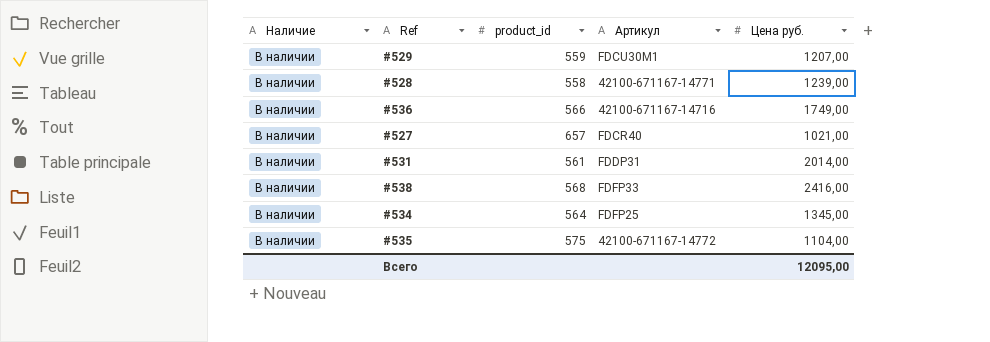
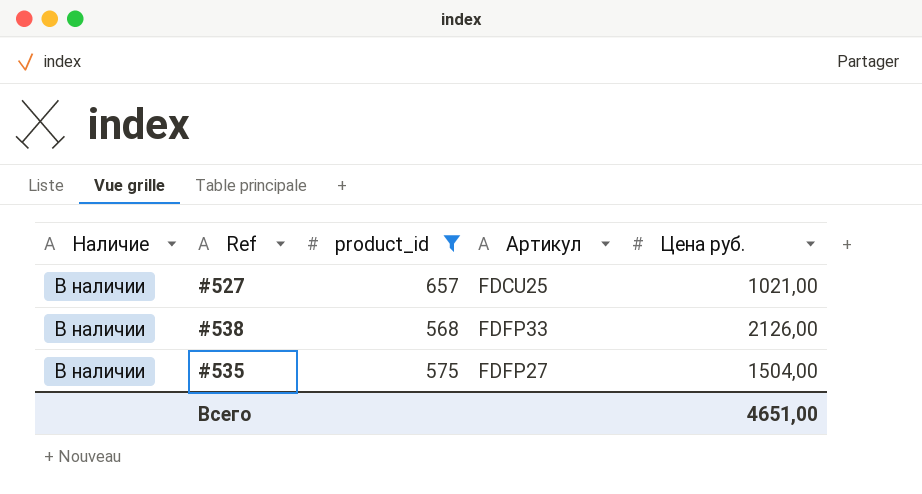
filter: none -> product_id >= 568
#527 | Артикул: FDCR40 -> FDCU25
#538 | Цена руб.: 2416,00 -> 2126,00
#535 | Артикул: 42100-671167-14772 -> FDFP27
#535 | Цена руб.: 1104,00 -> 1504,00
Всего | Цена руб.: 12095,00 -> 4651,00

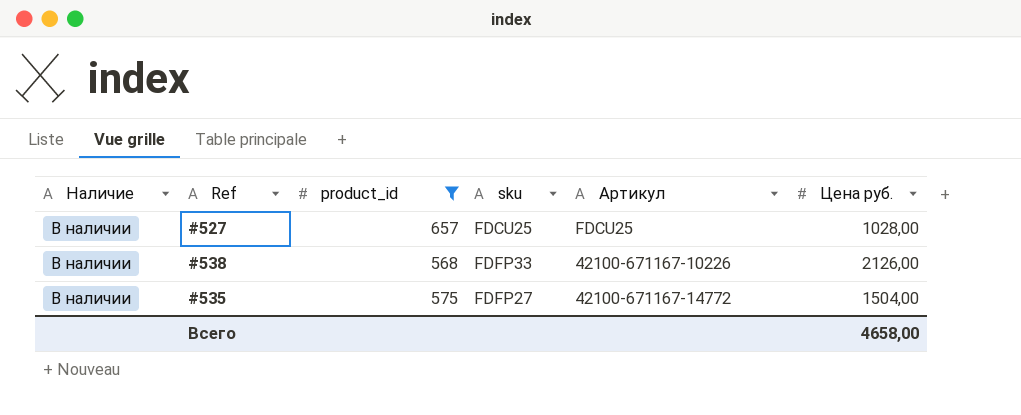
column sku | position: none -> 4
#527 | Цена руб.: 1021,00 -> 1028,00
#538 | Артикул: FDFP33 -> 42100-671167-10226
#535 | Артикул: FDFP27 -> 42100-671167-14772
Всего | Цена руб.: 4651,00 -> 4658,00

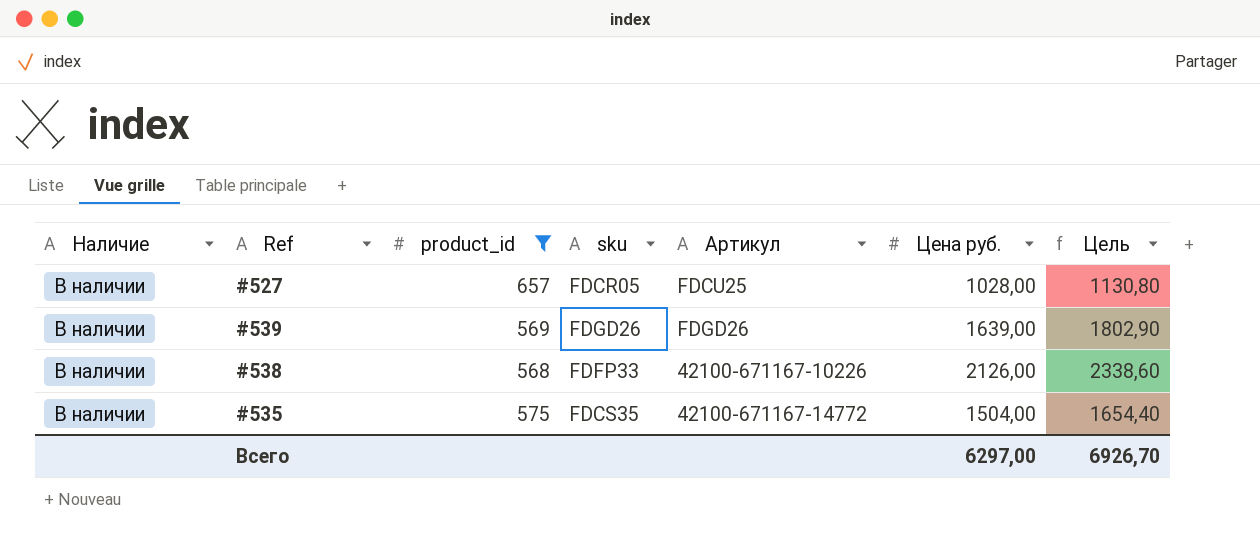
column Цель | formula: none -> [Цена руб.] * 1,1
#527 | sku: FDCU25 -> FDCR05
row #539: none -> В наличии | 569 | FDGD26 | FDGD26 | 1639,00 | 1802,90
#535 | sku: FDFP27 -> FDCS35
Всего | Цена руб.: 4658,00 -> 6297,00

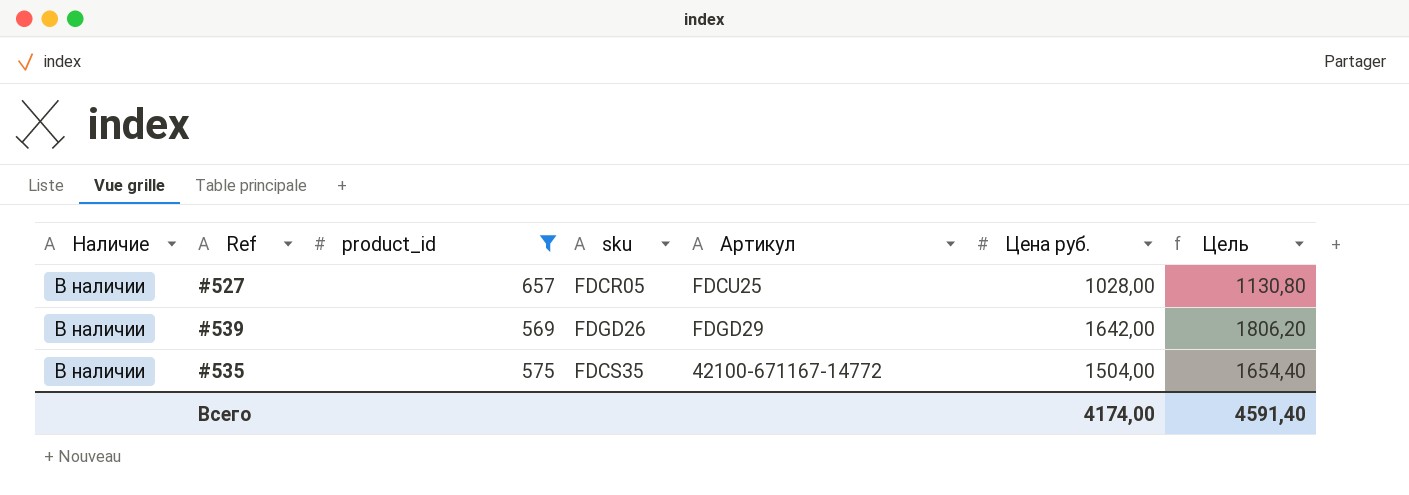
row #538: В наличии | 568 | FDFP33 | 42100-671167-10226 | 2126,00 | 2338,60 -> none
#539 | Артикул: FDGD26 -> FDGD29
#539 | Цена руб.: 1639,00 -> 1642,00
#539 | Цель: 1802,90 -> 1806,20
Всего | Цена руб.: 6297,00 -> 4174,00
Всего | Цель: 6926,70 -> 4591,40

